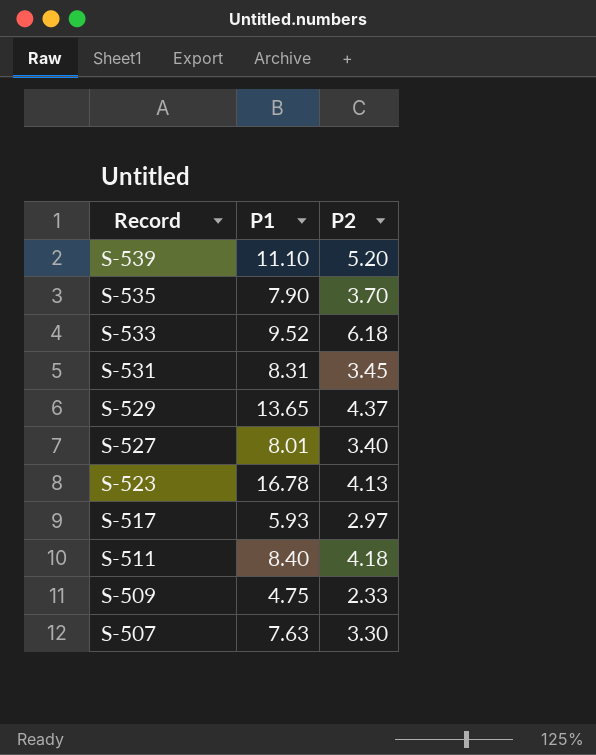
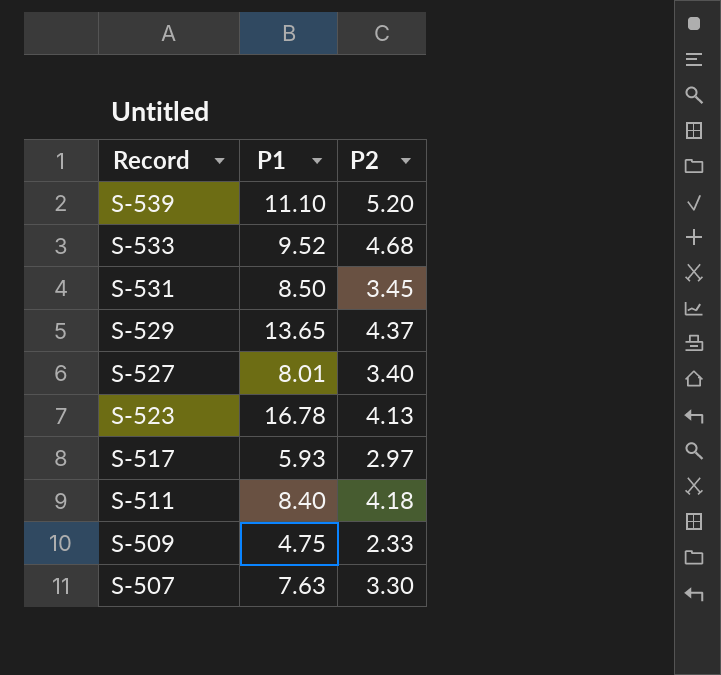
row S-535: 7.90 | 3.70 -> none
S-533 | P2: 6.18 -> 4.68
S-531 | P1: 8.31 -> 8.50

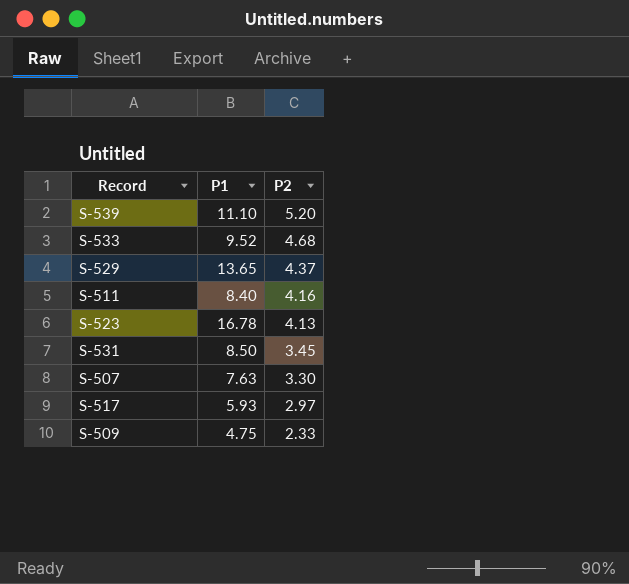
row order: Record descending -> P2 descending
row S-527: 8.01 | 3.40 -> none
S-511 | P2: 4.18 -> 4.16

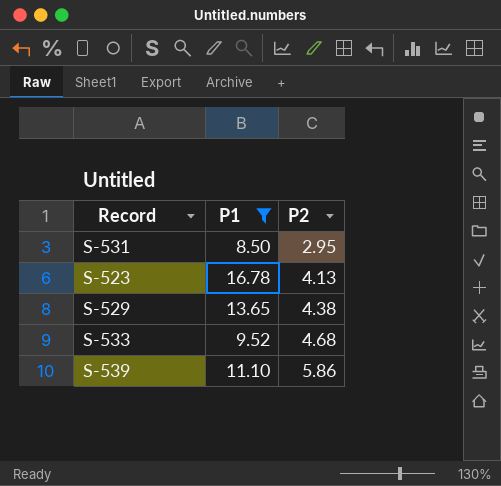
filter: none -> P1 >= 8.50
row order: P2 descending -> P2 ascending
S-531 | P2: 3.45 -> 2.95
S-529 | P2: 4.37 -> 4.38
S-539 | P2: 5.20 -> 5.86

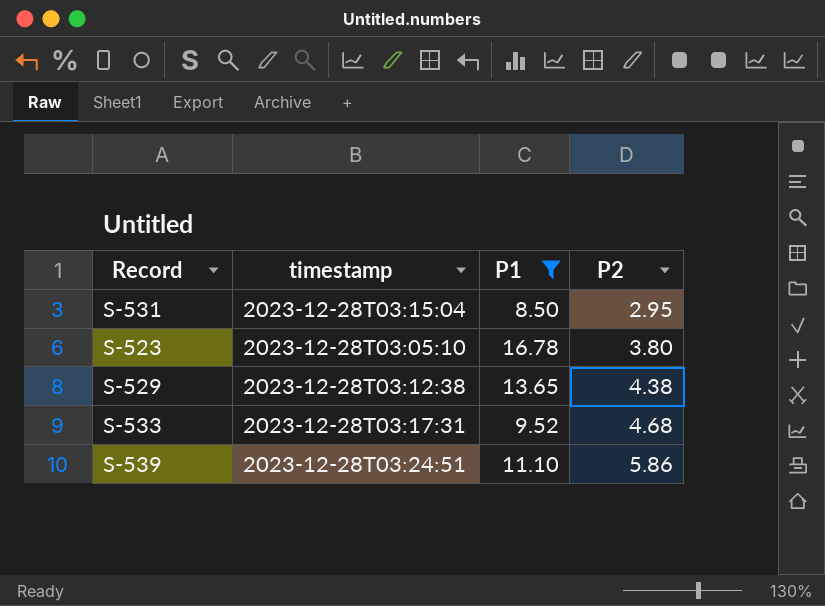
column timestamp | position: none -> 2
S-523 | P2: 4.13 -> 3.80

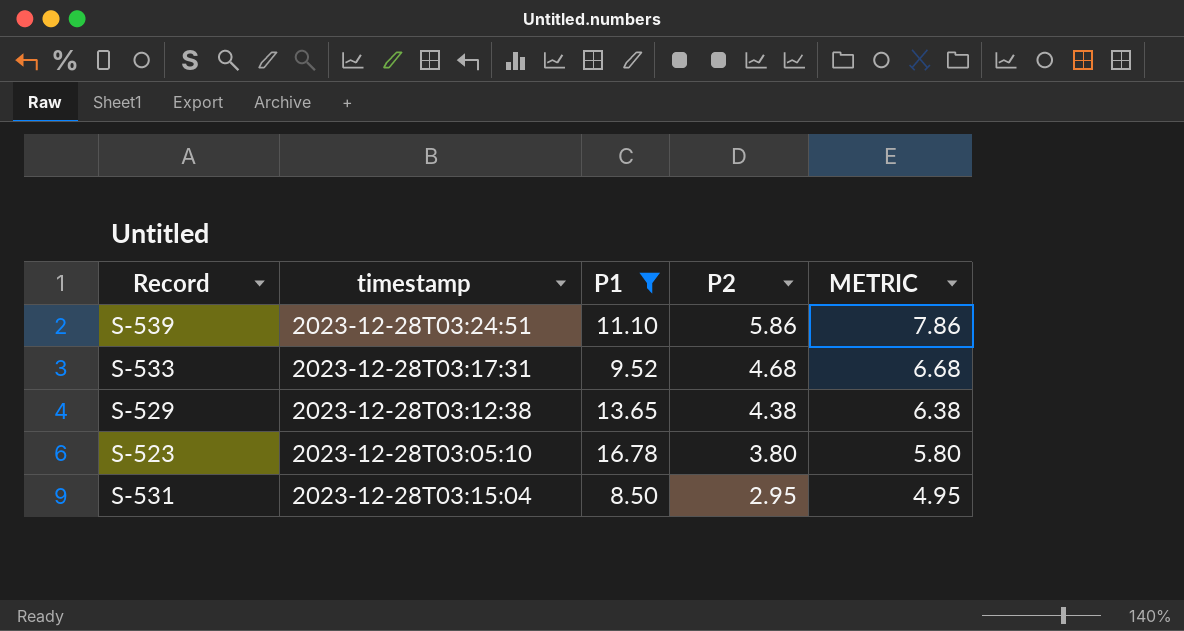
row order: P2 ascending -> P2 descending
column METRIC | formula: none -> [P2] + 2

